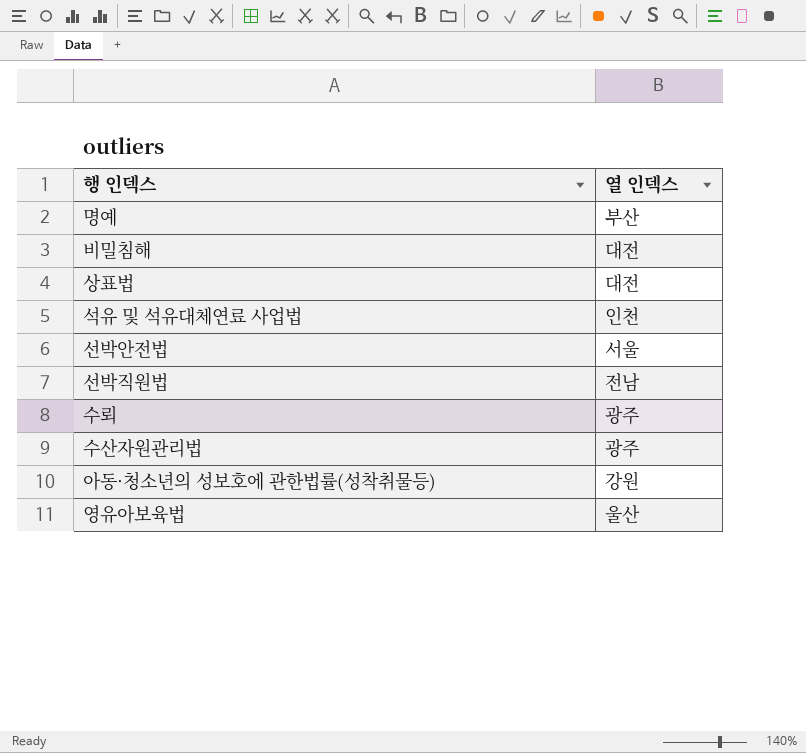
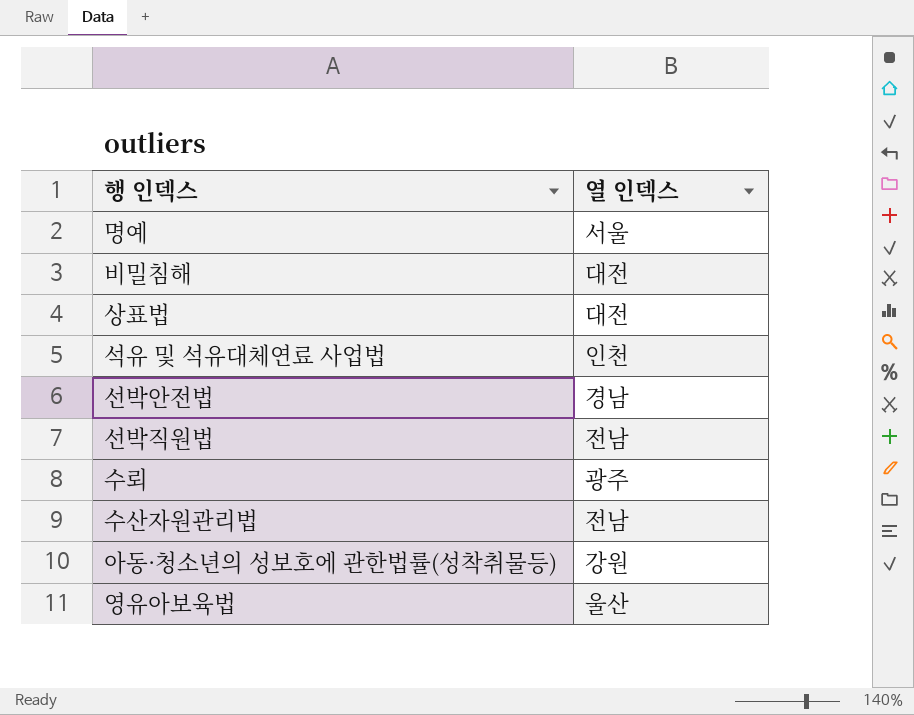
명예 | 열 인덱스: 부산 -> 서울
선박안전법 | 열 인덱스: 서울 -> 경남
수산자원관리법 | 열 인덱스: 광주 -> 전남

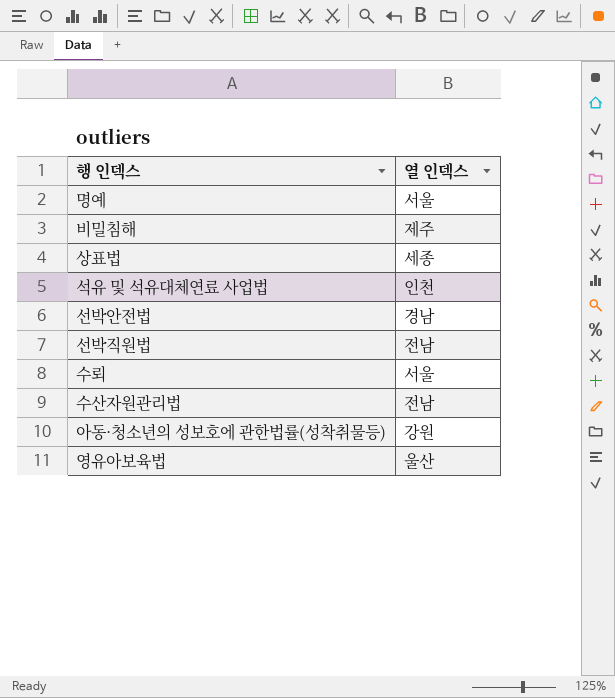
비밀침해 | 열 인덱스: 대전 -> 제주
상표법 | 열 인덱스: 대전 -> 세종
수뢰 | 열 인덱스: 광주 -> 서울

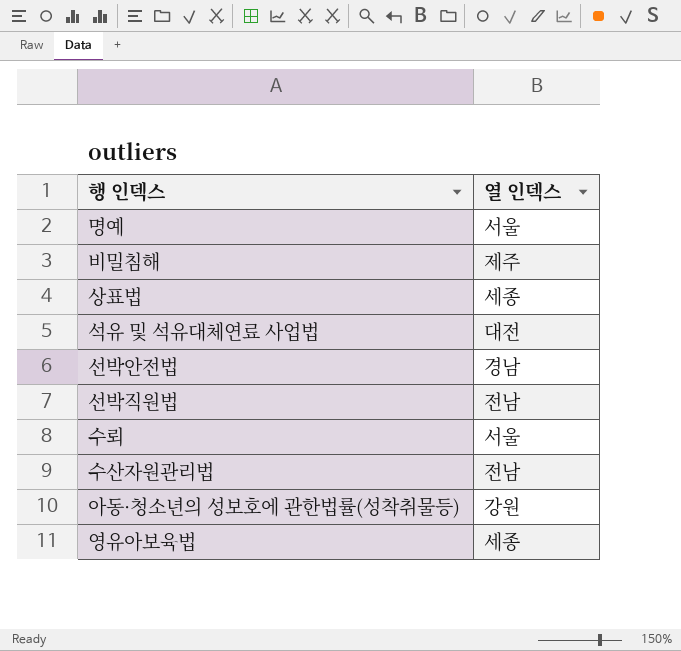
석유 및 석유대체연료 사업법 | 열 인덱스: 인천 -> 대전
영유아보육법 | 열 인덱스: 울산 -> 세종

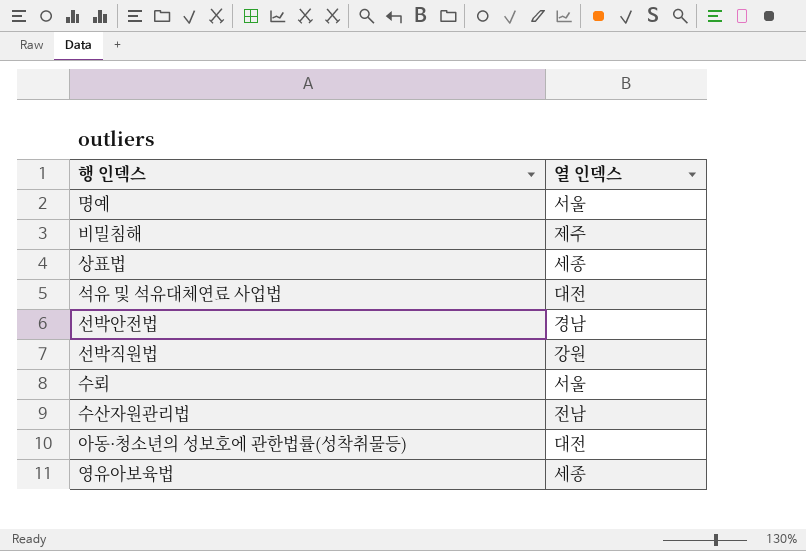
선박직원법 | 열 인덱스: 전남 -> 강원
아동·청소년의 성보호에 관한법률(성착취물등) | 열 인덱스: 강원 -> 대전

